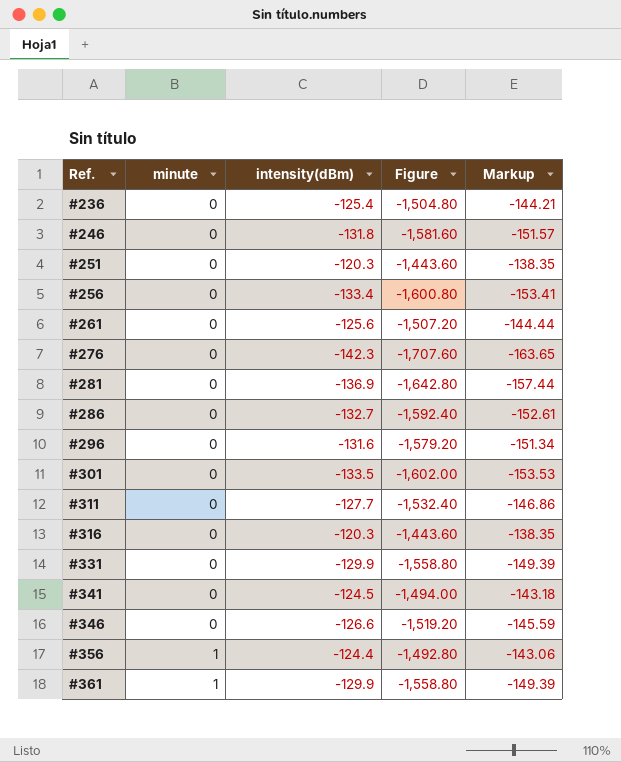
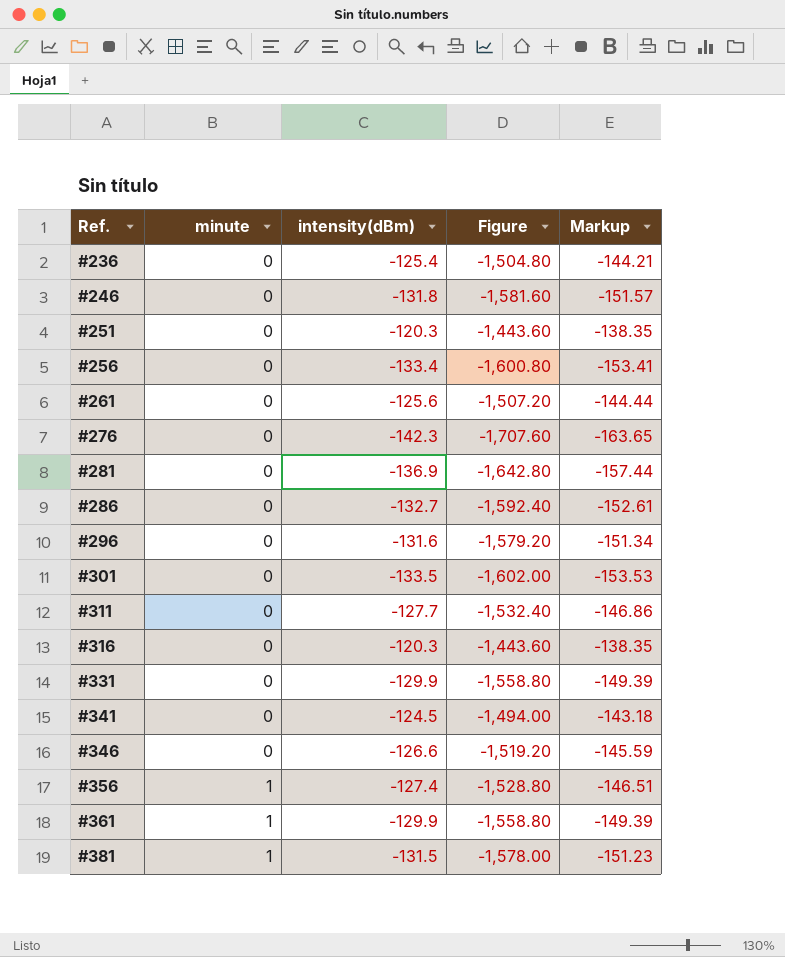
#356 | intensity(dBm): -124.4 -> -127.4
#356 | Figure: -1,492.80 -> -1,528.80
#356 | Markup: -143.06 -> -146.51
row #381: none -> 1 | -131.5 | -1,578.00 | -151.23

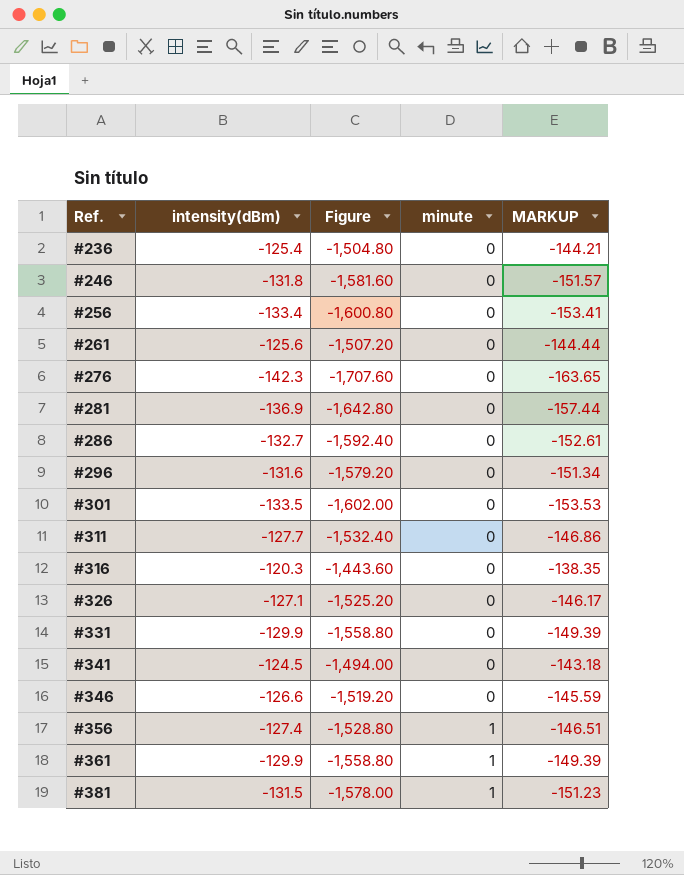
column minute | position: 2 -> 4
column name: Markup -> MARKUP
row #251: 0 | -120.3 | -1,443.60 | -138.35 -> none
row #326: none -> -127.1 | -1,525.20 | 0 | -146.17

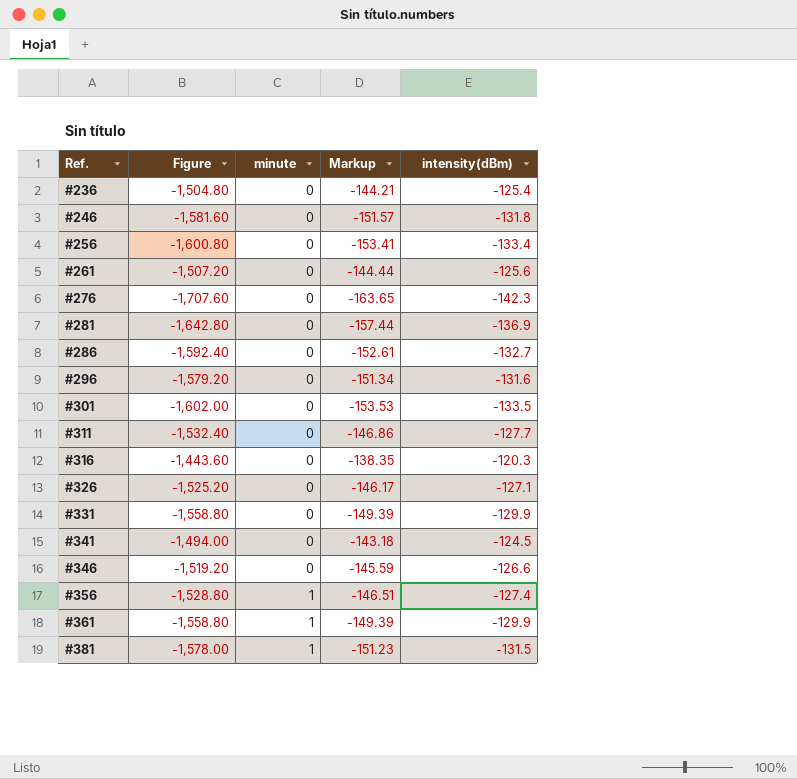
column name: MARKUP -> Markup
column intensity(dBm) | position: 2 -> 5

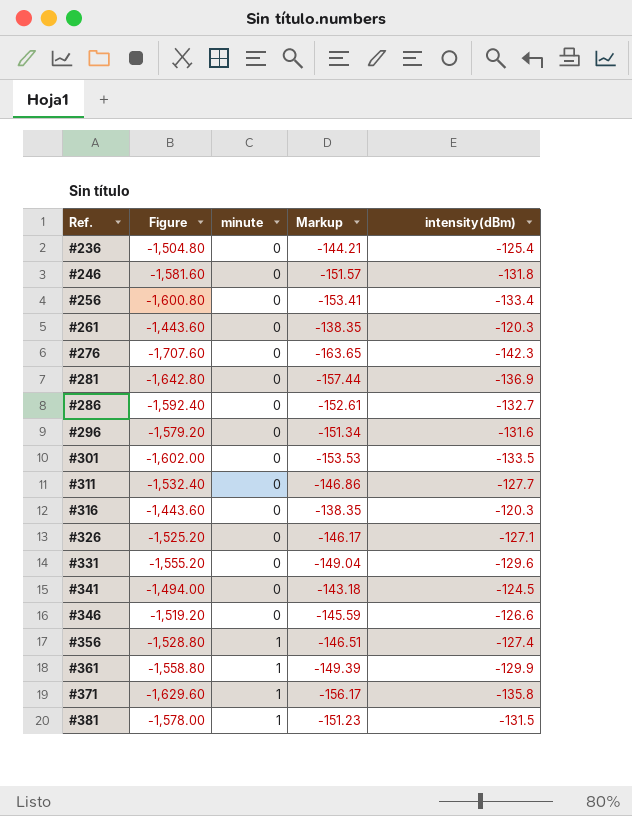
#261 | Figure: -1,507.20 -> -1,443.60
#261 | Markup: -144.44 -> -138.35
#261 | intensity(dBm): -125.6 -> -120.3
#331 | Figure: -1,558.80 -> -1,555.20
#331 | Markup: -149.39 -> -149.04
#331 | intensity(dBm): -129.9 -> -129.6
row #371: none -> -1,629.60 | 1 | -156.17 | -135.8

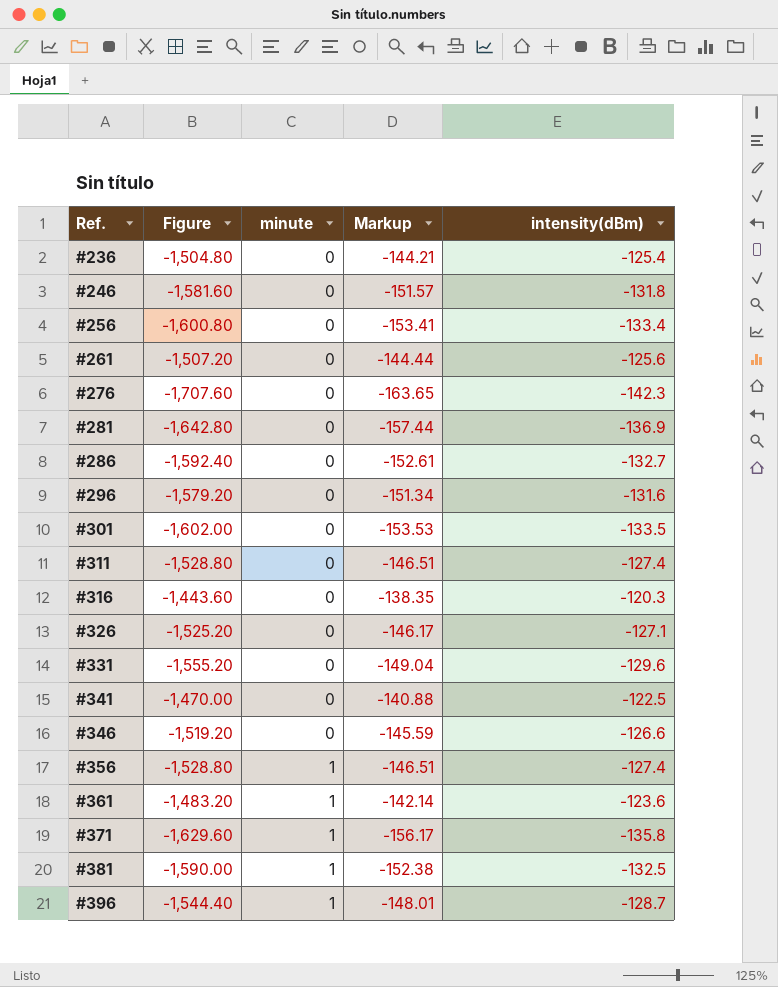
#261 | Figure: -1,443.60 -> -1,507.20
#261 | Markup: -138.35 -> -144.44
#261 | intensity(dBm): -120.3 -> -125.6
#311 | Figure: -1,532.40 -> -1,528.80
#311 | Markup: -146.86 -> -146.51
#311 | intensity(dBm): -127.7 -> -127.4
#341 | Figure: -1,494.00 -> -1,470.00
#341 | Markup: -143.18 -> -140.88
#341 | intensity(dBm): -124.5 -> -122.5
#361 | Figure: -1,558.80 -> -1,483.20
#361 | Markup: -149.39 -> -142.14
#361 | intensity(dBm): -129.9 -> -123.6
#381 | Figure: -1,578.00 -> -1,590.00
#381 | Markup: -151.23 -> -152.38
#381 | intensity(dBm): -131.5 -> -132.5
row #396: none -> -1,544.40 | 1 | -148.01 | -128.7

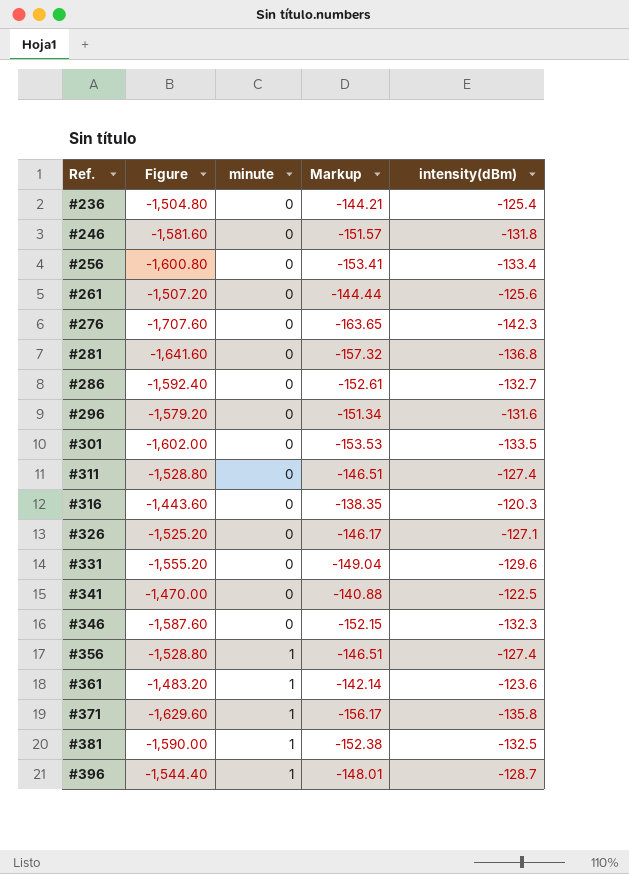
#281 | Figure: -1,642.80 -> -1,641.60
#281 | Markup: -157.44 -> -157.32
#281 | intensity(dBm): -136.9 -> -136.8
#346 | Figure: -1,519.20 -> -1,587.60
#346 | Markup: -145.59 -> -152.15
#346 | intensity(dBm): -126.6 -> -132.3

